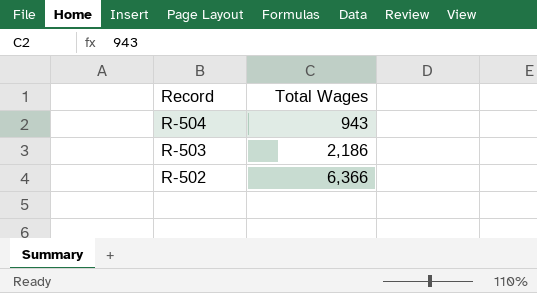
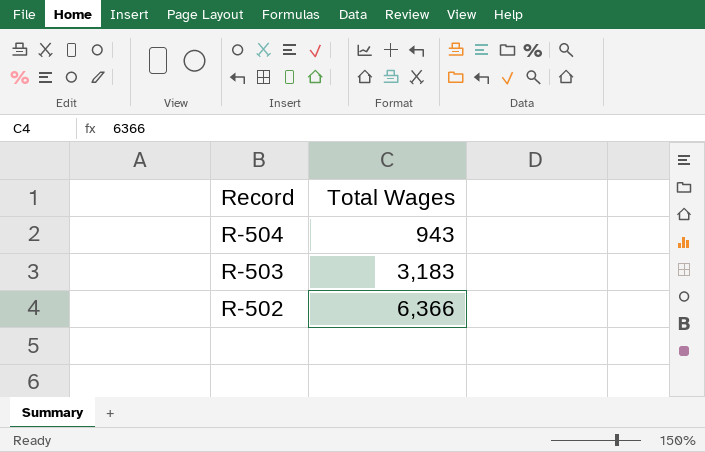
R-503 | Total Wages: 2,186 -> 3,183

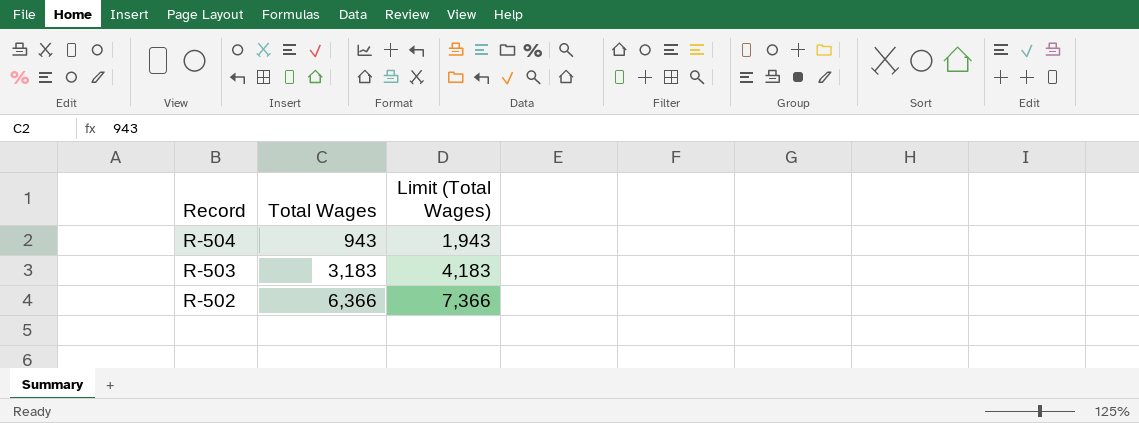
column Limit (Total Wages) | formula: none -> [Total Wages] + 1000

